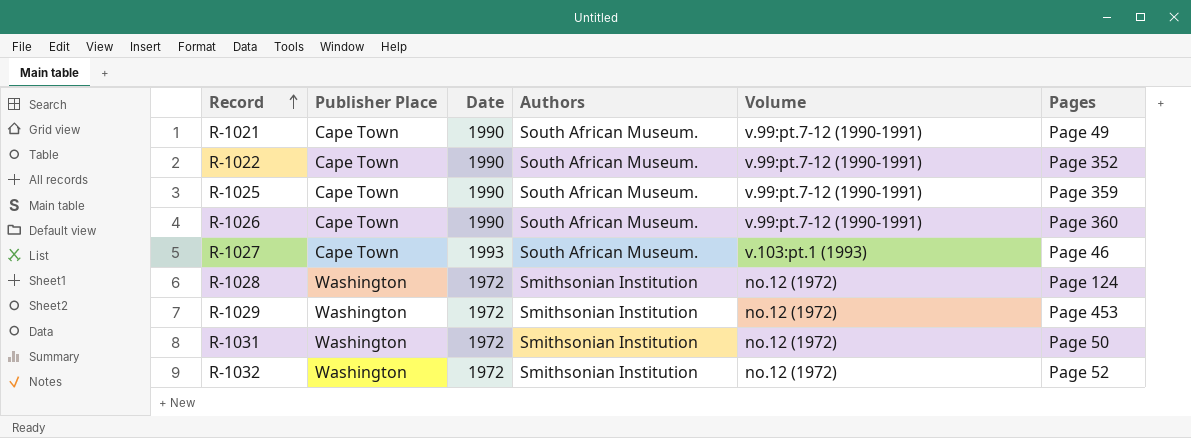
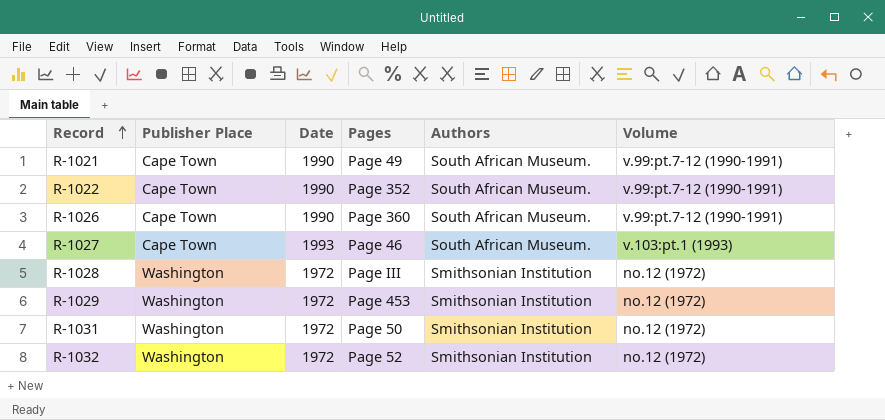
column Pages | position: 6 -> 4
row R-1025: Cape Town | 1990 | South African Museum. | v.99:pt.7-12 (1990-1991) | Page 359 -> none
R-1028 | Pages: Page 124 -> Page III

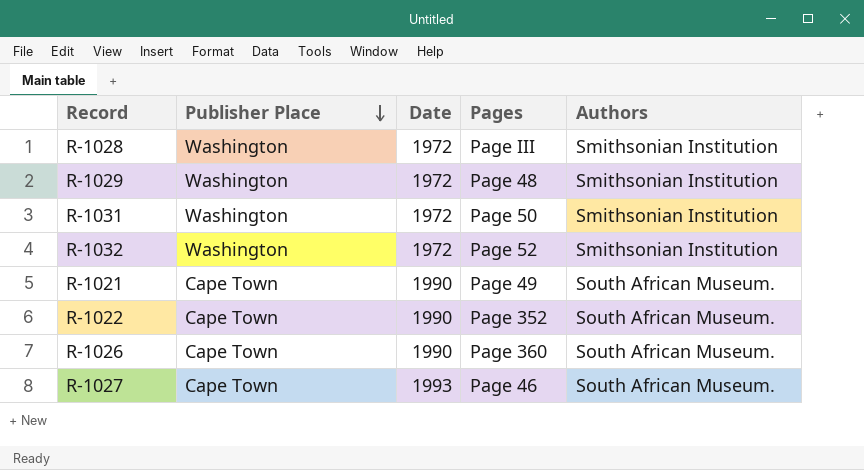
row order: Record ascending -> Publisher Place descending
column Volume | position: 6 -> none
R-1029 | Pages: Page 453 -> Page 48

